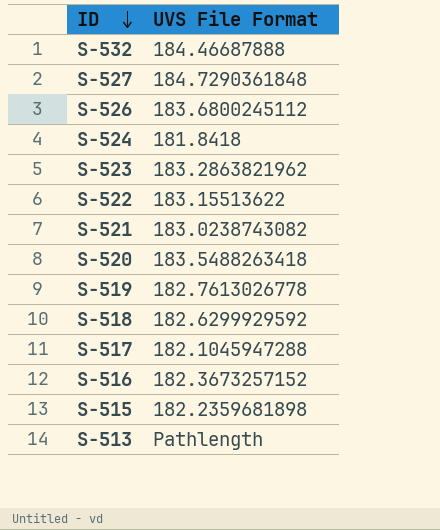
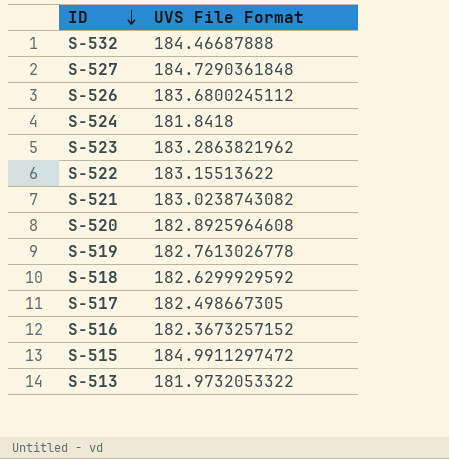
S-520 | UVS File Format: 183.5488263418 -> 182.8925964608
S-517 | UVS File Format: 182.1045947288 -> 182.498667305
S-515 | UVS File Format: 182.2359681898 -> 184.9911297472
S-513 | UVS File Format: Pathlength -> 181.9732053322

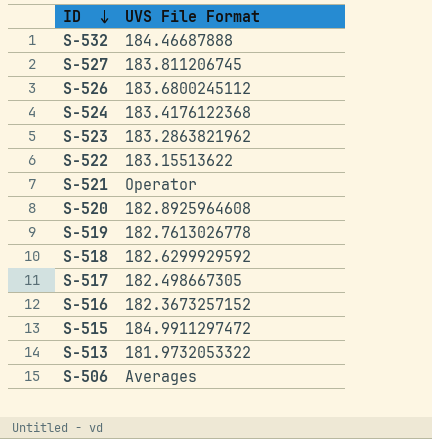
S-527 | UVS File Format: 184.7290361848 -> 183.811206745
S-524 | UVS File Format: 181.8418 -> 183.4176122368
S-521 | UVS File Format: 183.0238743082 -> Operator
row S-506: none -> Averages

